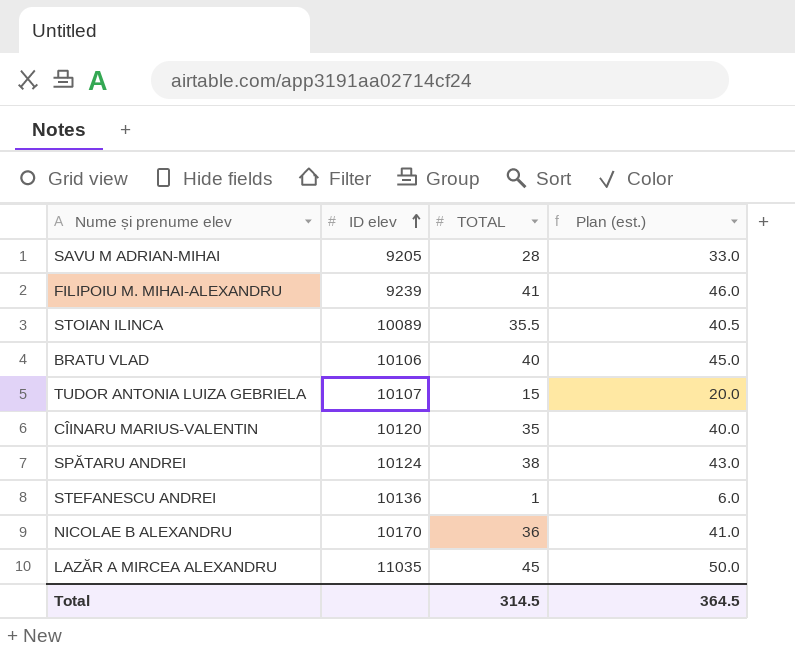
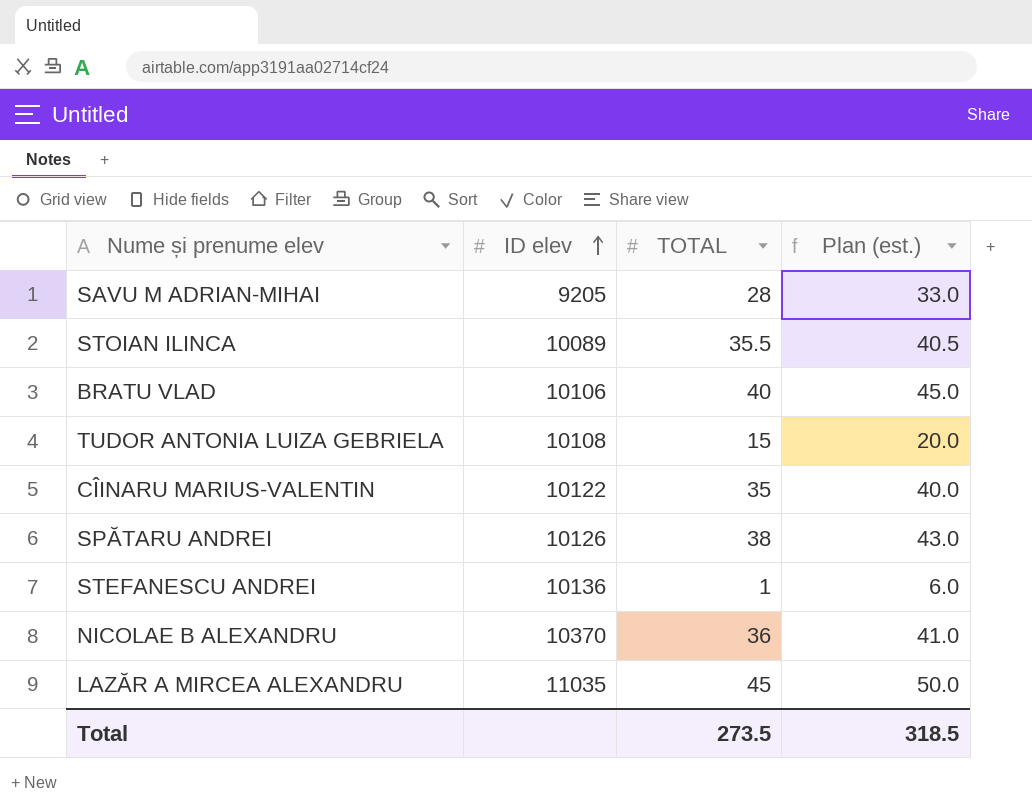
row FILIPOIU M. MIHAI-ALEXANDRU: 9239 | 41 | 46.0 -> none
TUDOR ANTONIA LUIZA GEBRIELA | ID elev: 10107 -> 10108
CÎINARU MARIUS-VALENTIN | ID elev: 10120 -> 10122
SPĂTARU ANDREI | ID elev: 10124 -> 10126
NICOLAE B ALEXANDRU | ID elev: 10170 -> 10370
Total | TOTAL: 314.5 -> 273.5
Total | Plan (est.): 364.5 -> 318.5

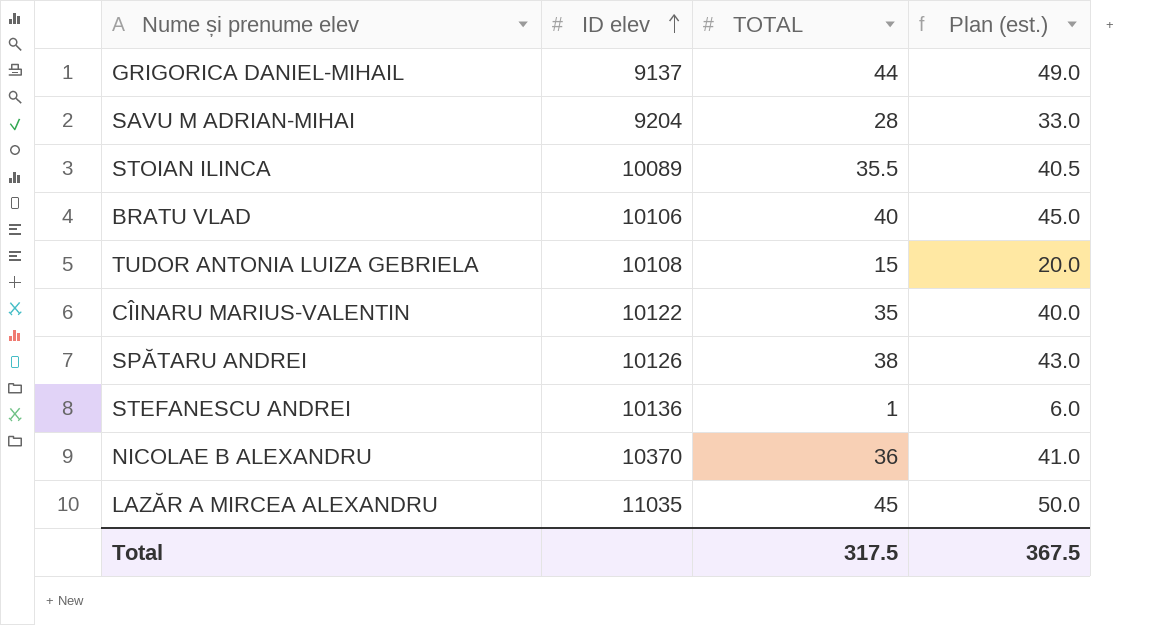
row GRIGORICA DANIEL-MIHAIL: none -> 9137 | 44 | 49.0
SAVU M ADRIAN-MIHAI | ID elev: 9205 -> 9204
Total | TOTAL: 273.5 -> 317.5
Total | Plan (est.): 318.5 -> 367.5

